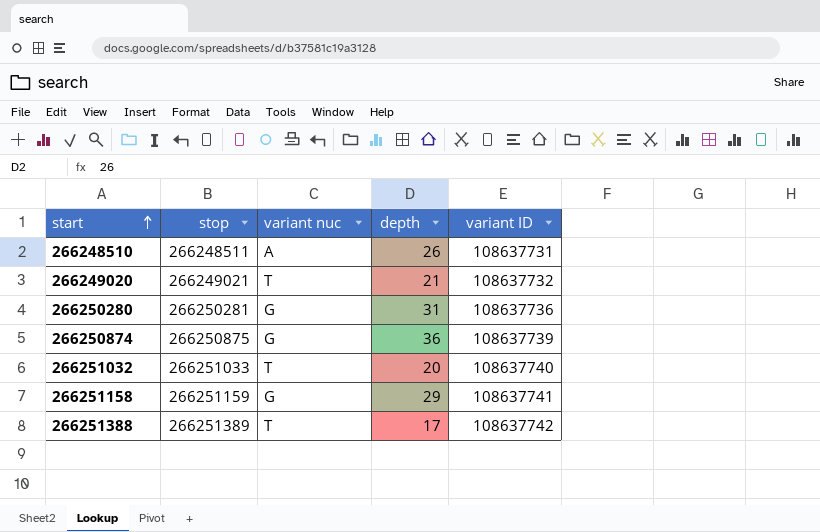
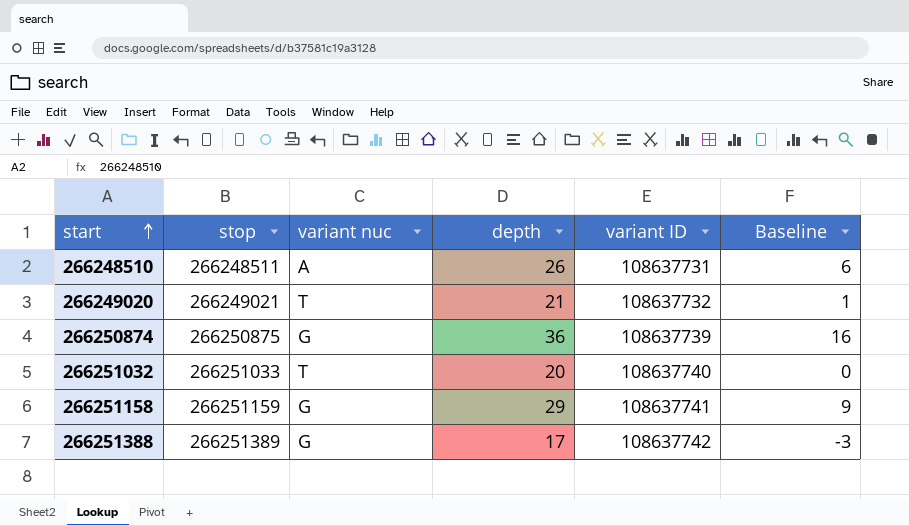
column Baseline | formula: none -> [depth] - 20
row 266250280: 266250281 | G | 31 | 108637736 -> none
266251388 | variant nuc: T -> G

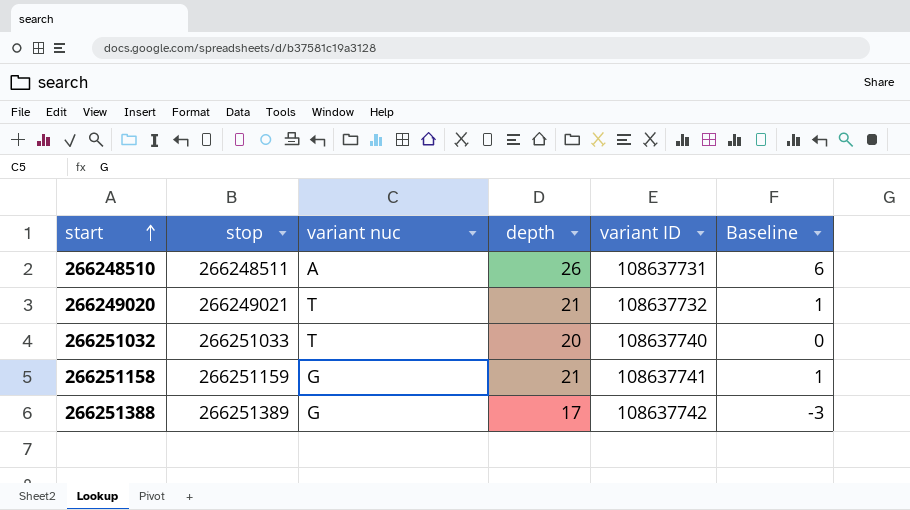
row 266250874: 266250875 | G | 36 | 108637739 | 16 -> none
266251158 | depth: 29 -> 21
266251158 | Baseline: 9 -> 1

